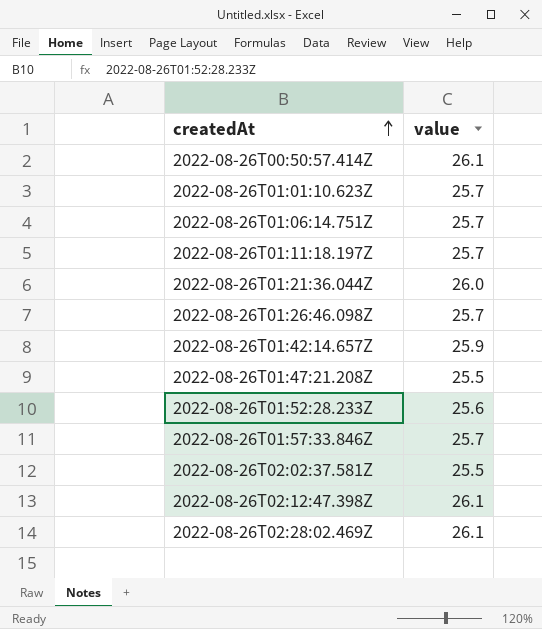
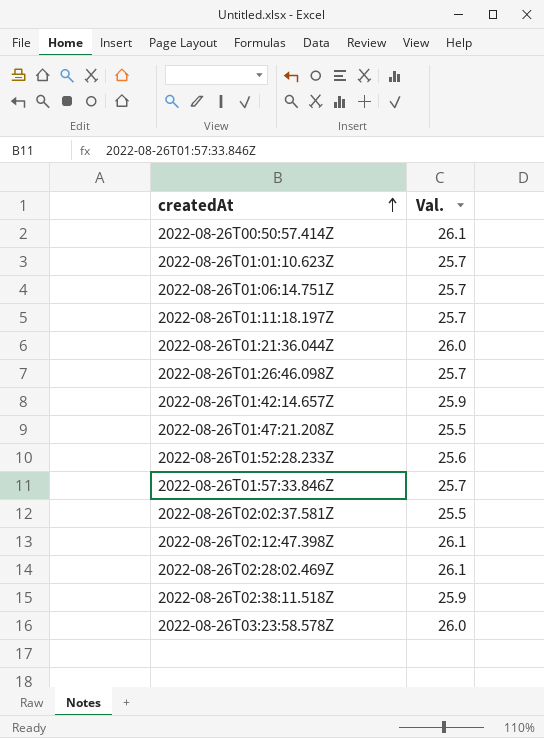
column name: value -> Val.
row 2022-08-26T02:38:11.518Z: none -> 25.9
row 2022-08-26T03:23:58.578Z: none -> 26.0

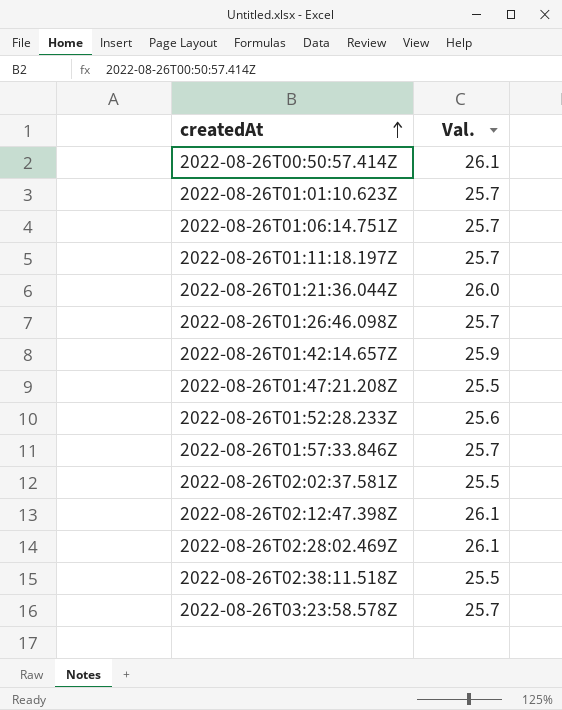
2022-08-26T02:38:11.518Z | Val.: 25.9 -> 25.5
2022-08-26T03:23:58.578Z | Val.: 26.0 -> 25.7

